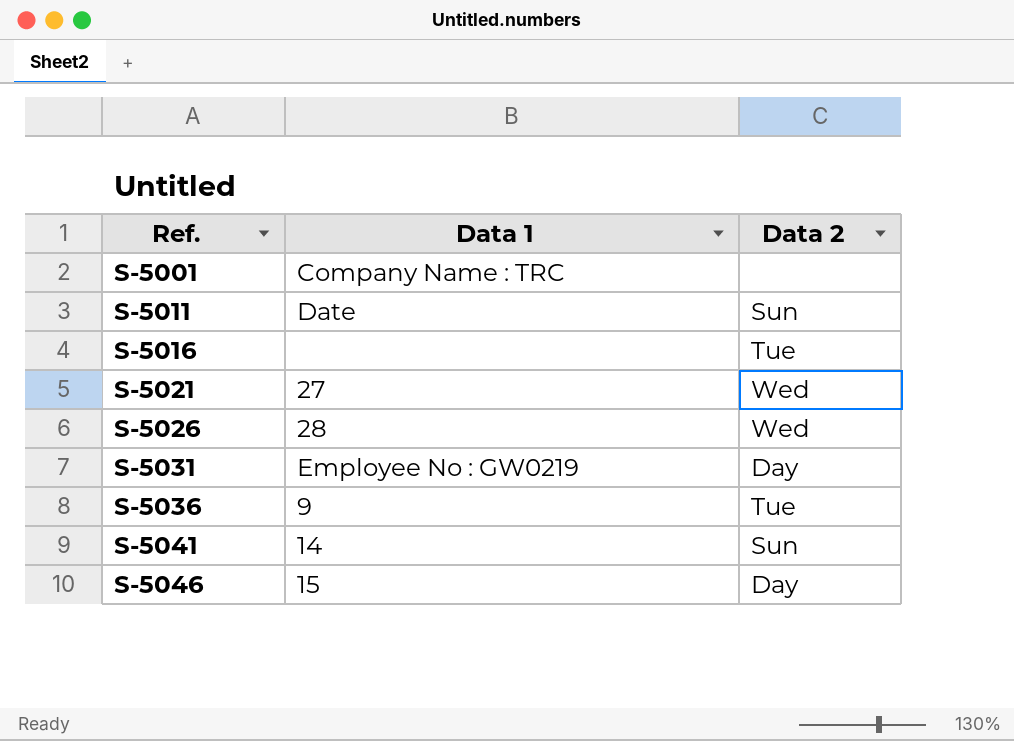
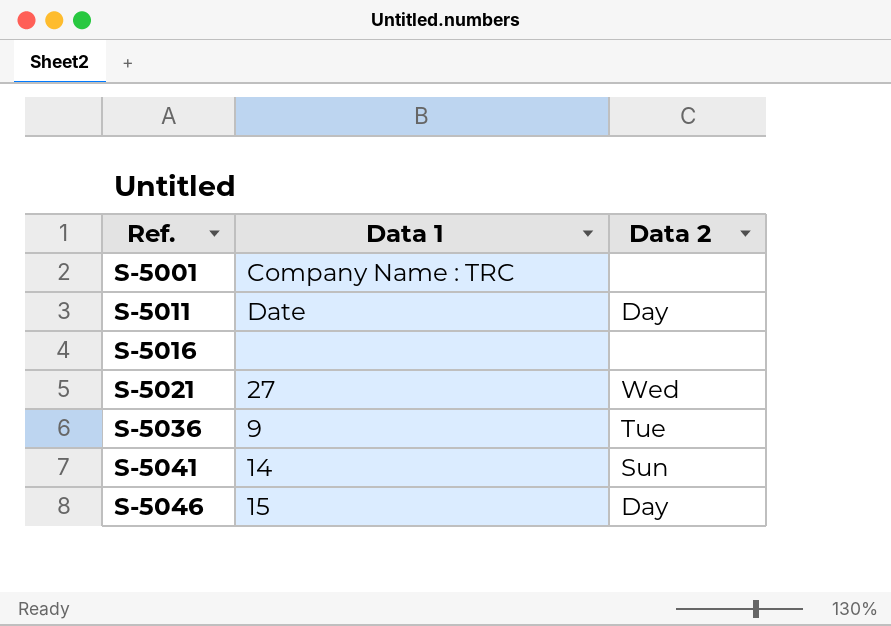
row S-5026: 28 | Wed -> none
row S-5031: Employee No : GW0219 | Day -> none
S-5011 | Data 2: Sun -> Day
S-5016 | Data 2: Tue -> none

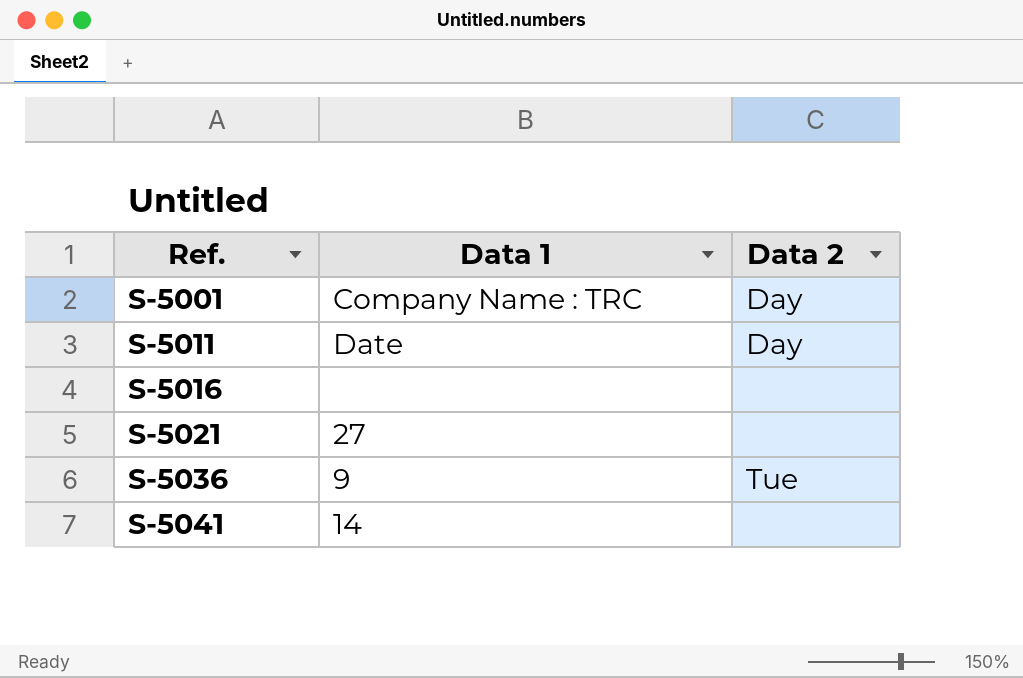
row S-5046: 15 | Day -> none
S-5001 | Data 2: none -> Day
S-5021 | Data 2: Wed -> none
S-5041 | Data 2: Sun -> none

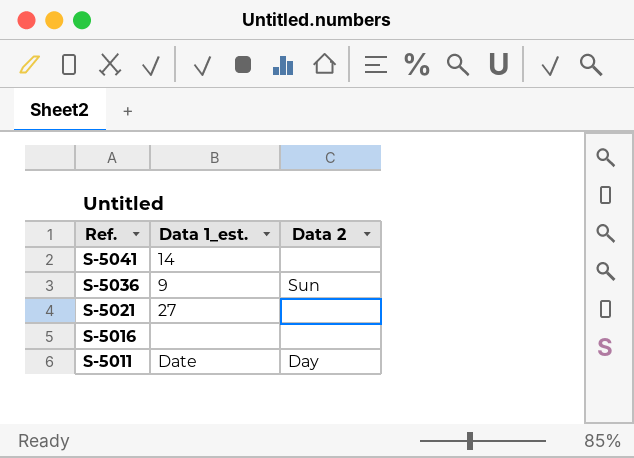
row order: Ref. ascending -> Ref. descending
column name: Data 1 -> Data 1_est.
row S-5001: Company Name : TRC | Day -> none
S-5036 | Data 2: Tue -> Sun

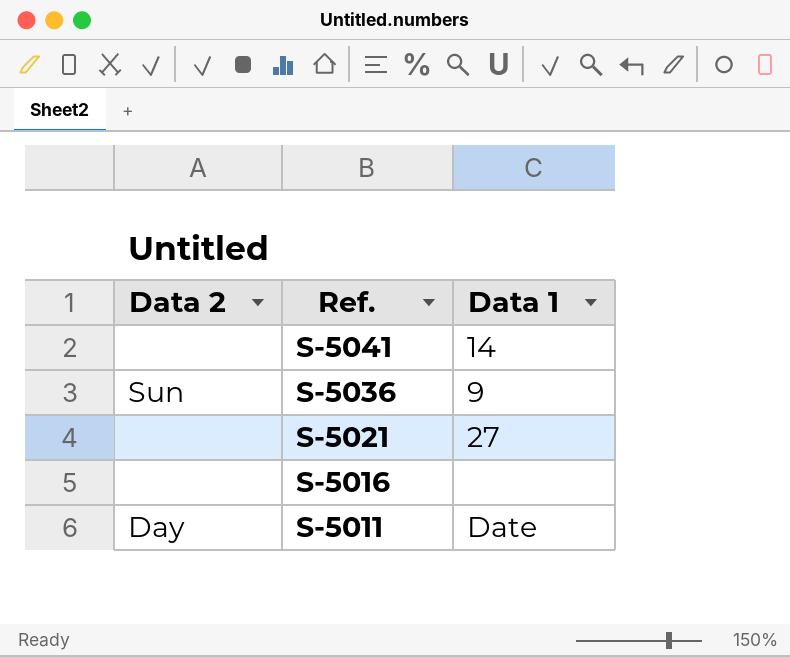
column Data 2 | position: 3 -> 1
column name: Data 1_est. -> Data 1

